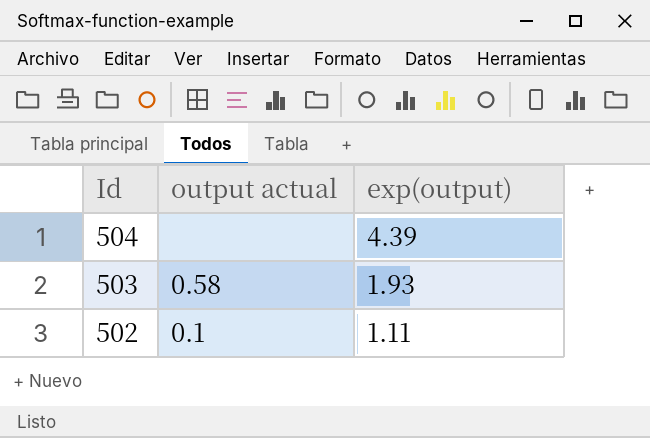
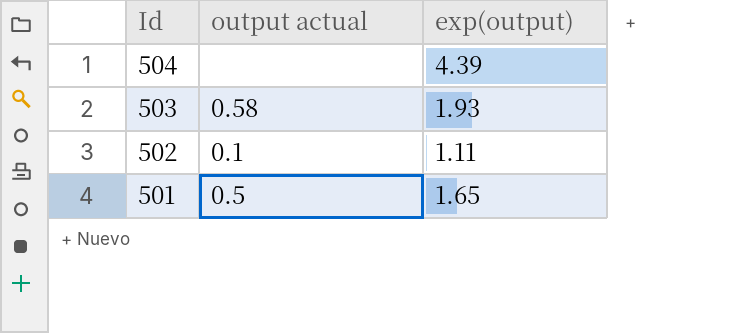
row 501: none -> 0.5 | 1.65

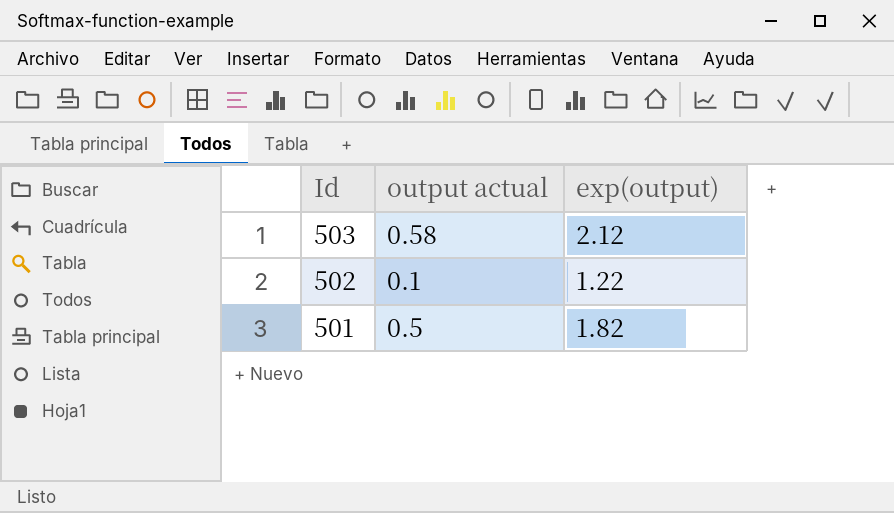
row 504: none | 4.39 -> none
503 | exp(output): 1.93 -> 2.12
502 | exp(output): 1.11 -> 1.22
501 | exp(output): 1.65 -> 1.82

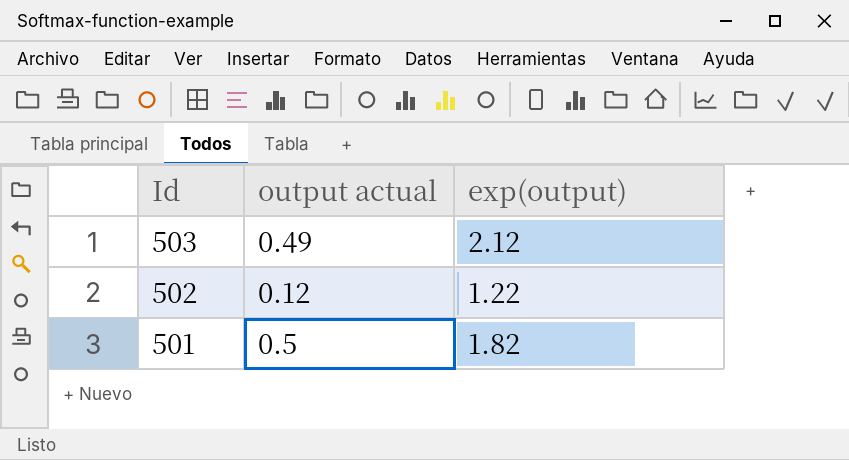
503 | output actual: 0.58 -> 0.49
502 | output actual: 0.1 -> 0.12

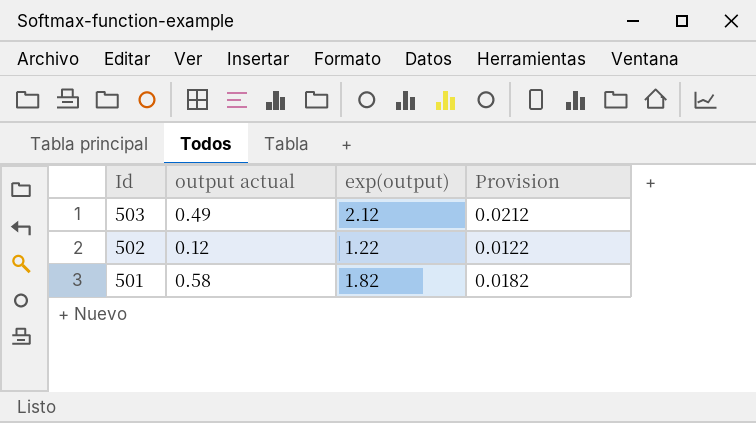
column Provision | formula: none -> [exp(output)] * 0.01
501 | output actual: 0.5 -> 0.58

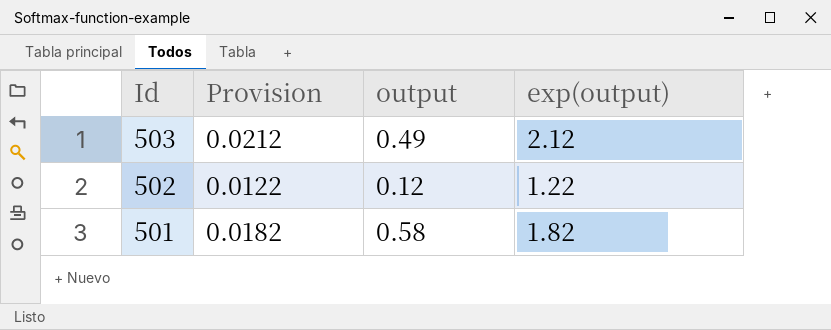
column Provision | position: 4 -> 2
column name: output actual -> output

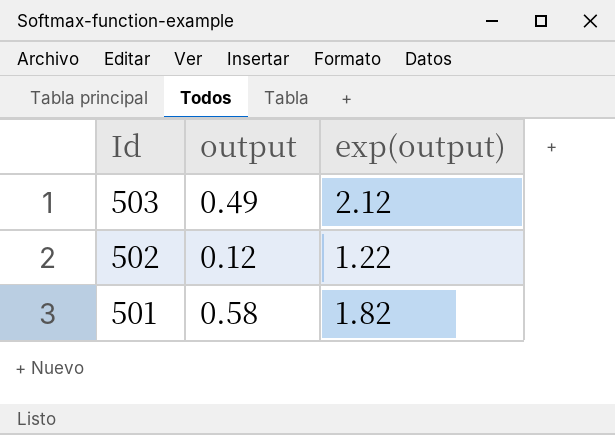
column Provision | formula: [exp(output)] * 0.01 -> none

